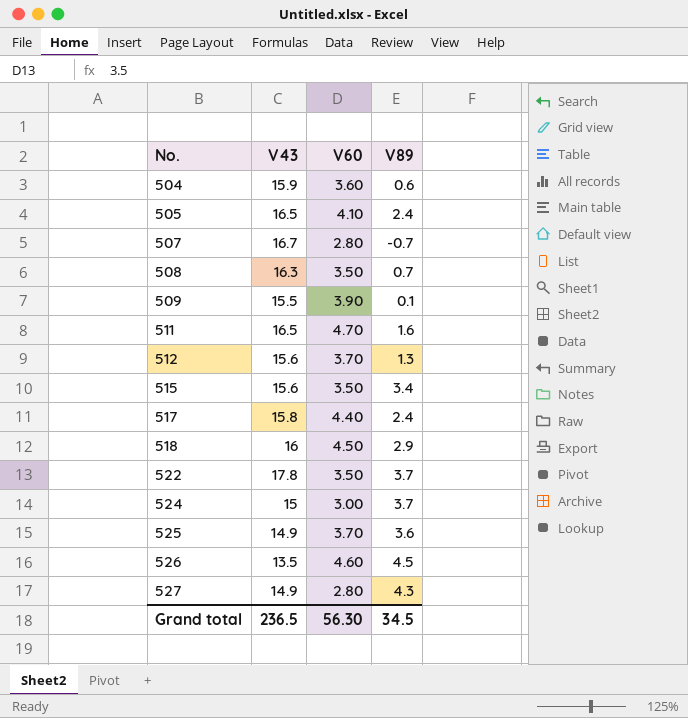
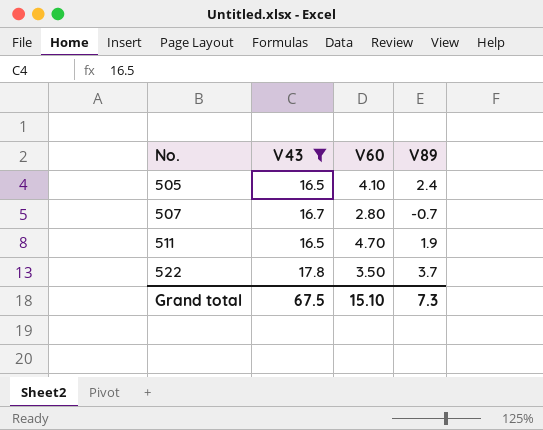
filter: none -> V43 >= 16.5
511 | V89: 1.6 -> 1.9
Grand total | V43: 236.5 -> 67.5
Grand total | V60: 56.30 -> 15.10
Grand total | V89: 34.5 -> 7.3

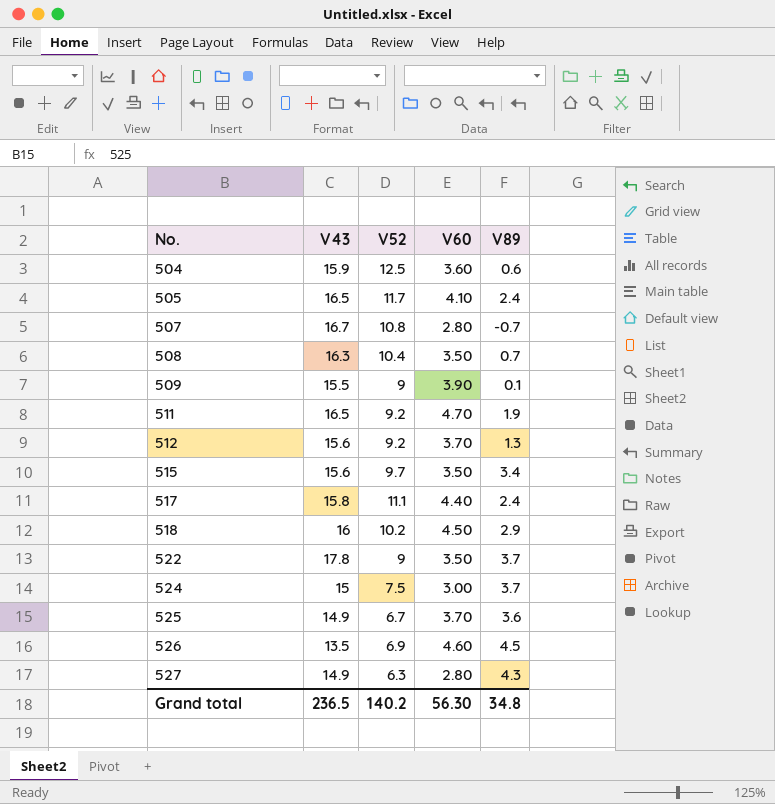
filter: V43 >= 16.5 -> none
column V52 | position: none -> 3
Grand total | V43: 67.5 -> 236.5
Grand total | V60: 15.10 -> 56.30
Grand total | V89: 7.3 -> 34.8

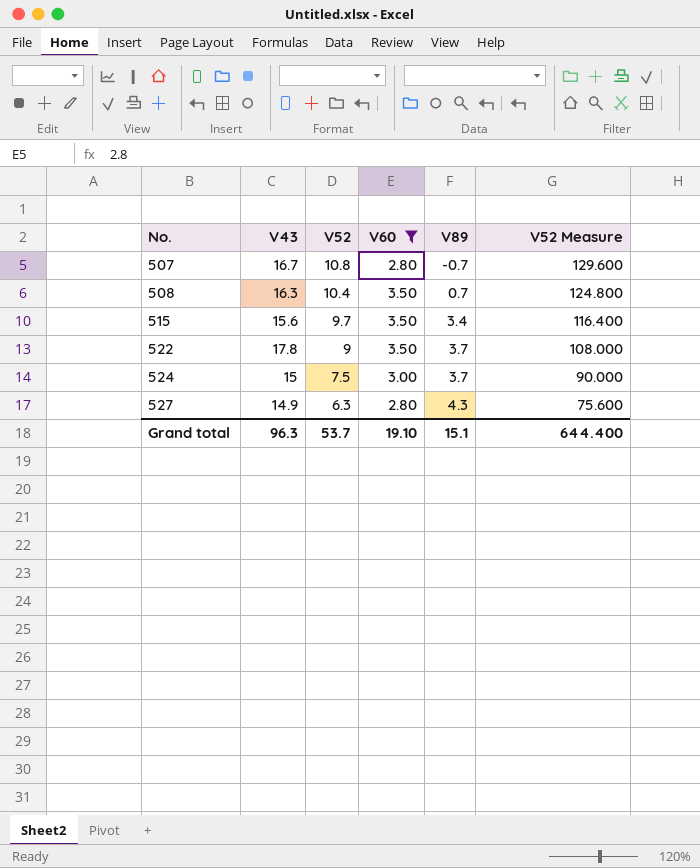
filter: none -> V60 <= 3.50
column V52 Measure | formula: none -> [V52] * 12
Grand total | V43: 236.5 -> 96.3
Grand total | V52: 140.2 -> 53.7
Grand total | V60: 56.30 -> 19.10
Grand total | V89: 34.8 -> 15.1

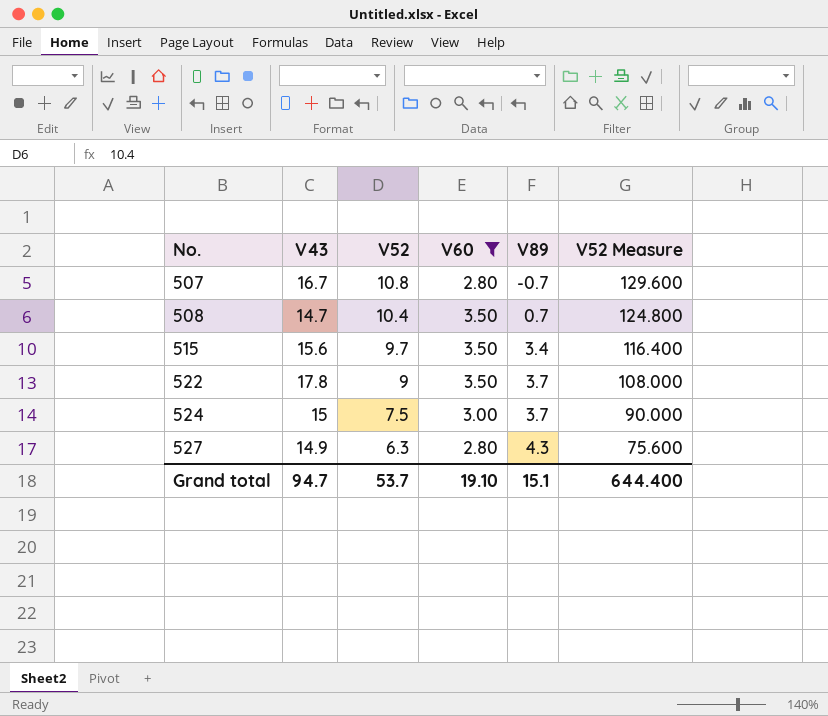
508 | V43: 16.3 -> 14.7
Grand total | V43: 96.3 -> 94.7

